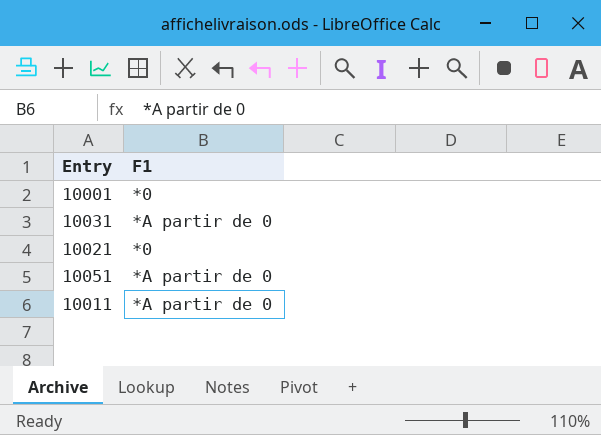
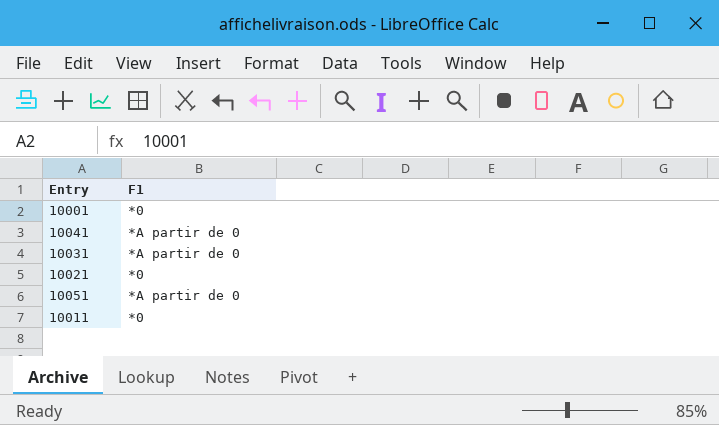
row 10041: none -> *A partir de 0
10011 | F1: *A partir de 0 -> *0

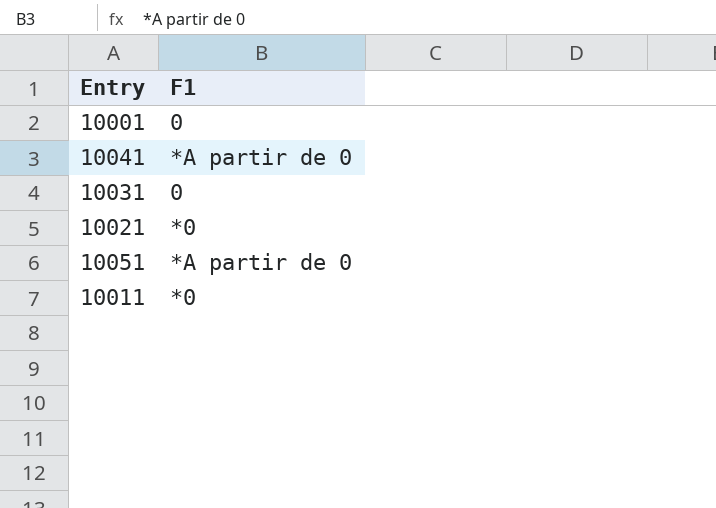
10001 | F1: *0 -> 0
10031 | F1: *A partir de 0 -> 0

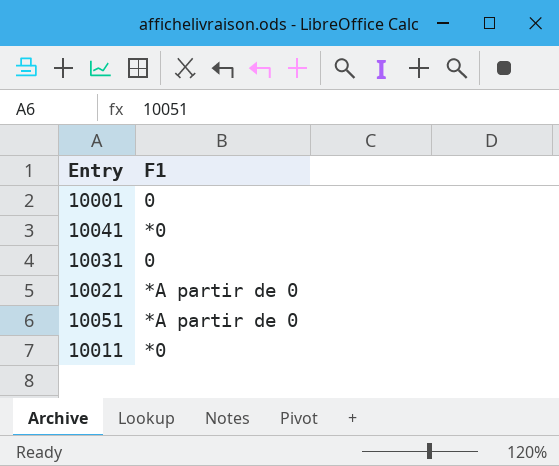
10041 | F1: *A partir de 0 -> *0
10021 | F1: *0 -> *A partir de 0

